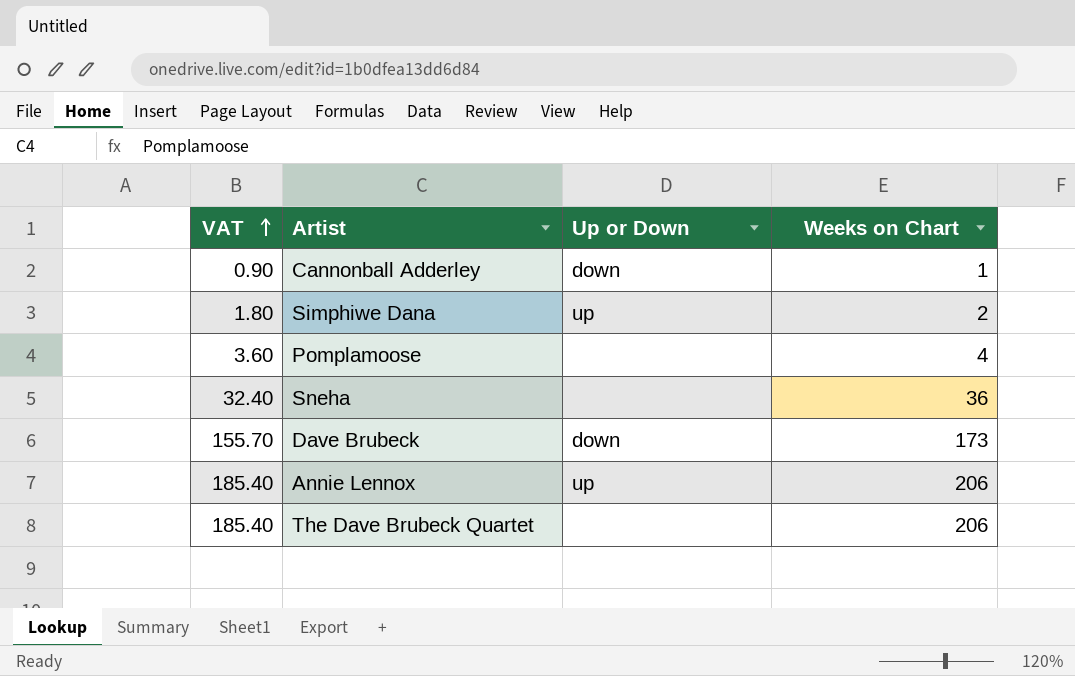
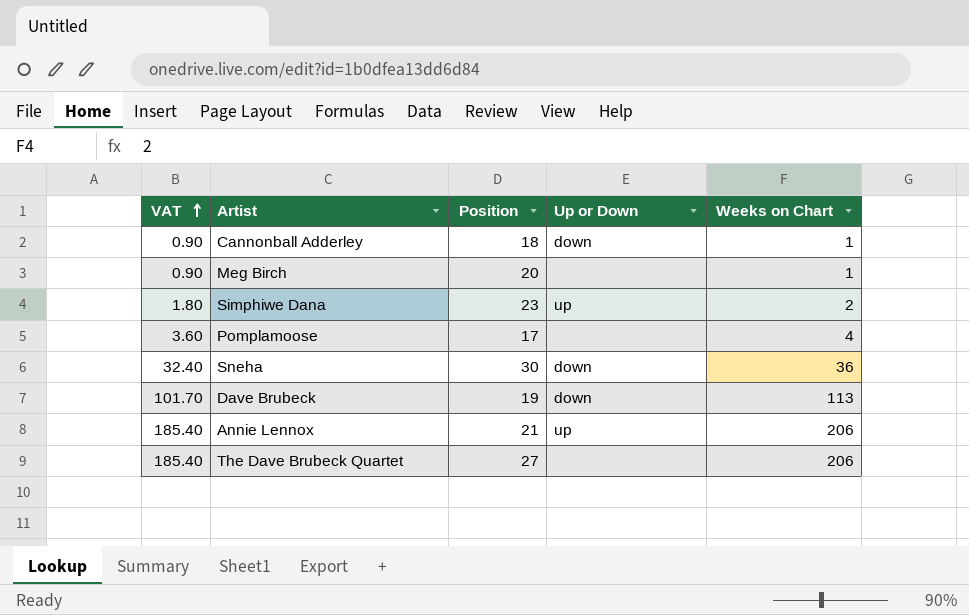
column Position | position: none -> 3
row Meg Birch: none -> 0.90 | 20 | none | 1
Sneha | Up or Down: none -> down
Dave Brubeck | VAT: 155.70 -> 101.70
Dave Brubeck | Weeks on Chart: 173 -> 113

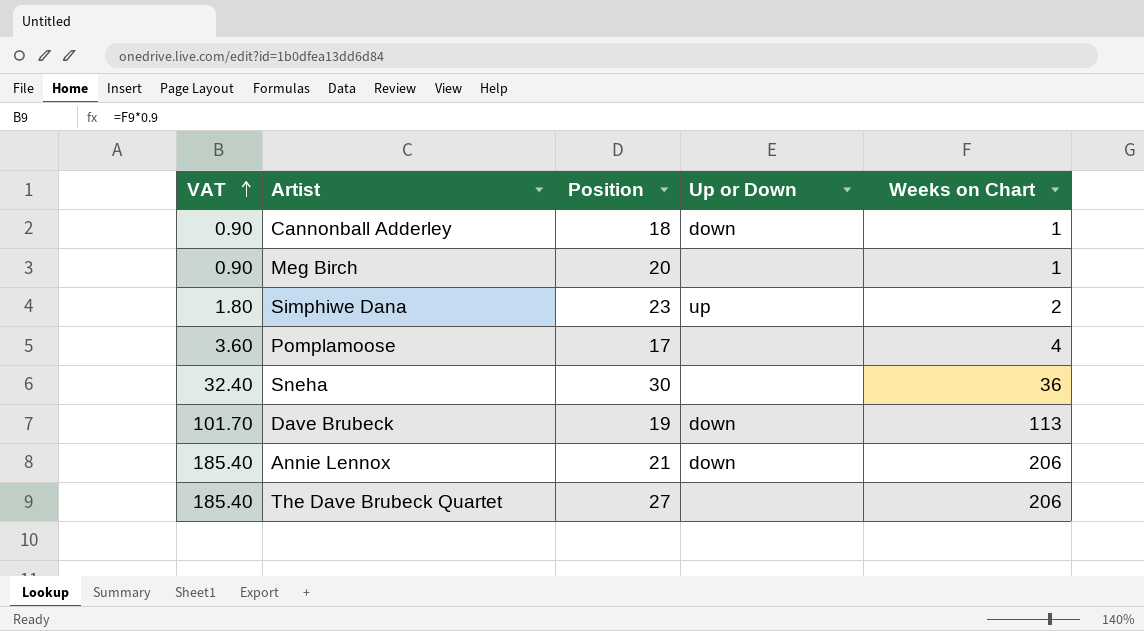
Sneha | Up or Down: down -> none
Annie Lennox | Up or Down: up -> down

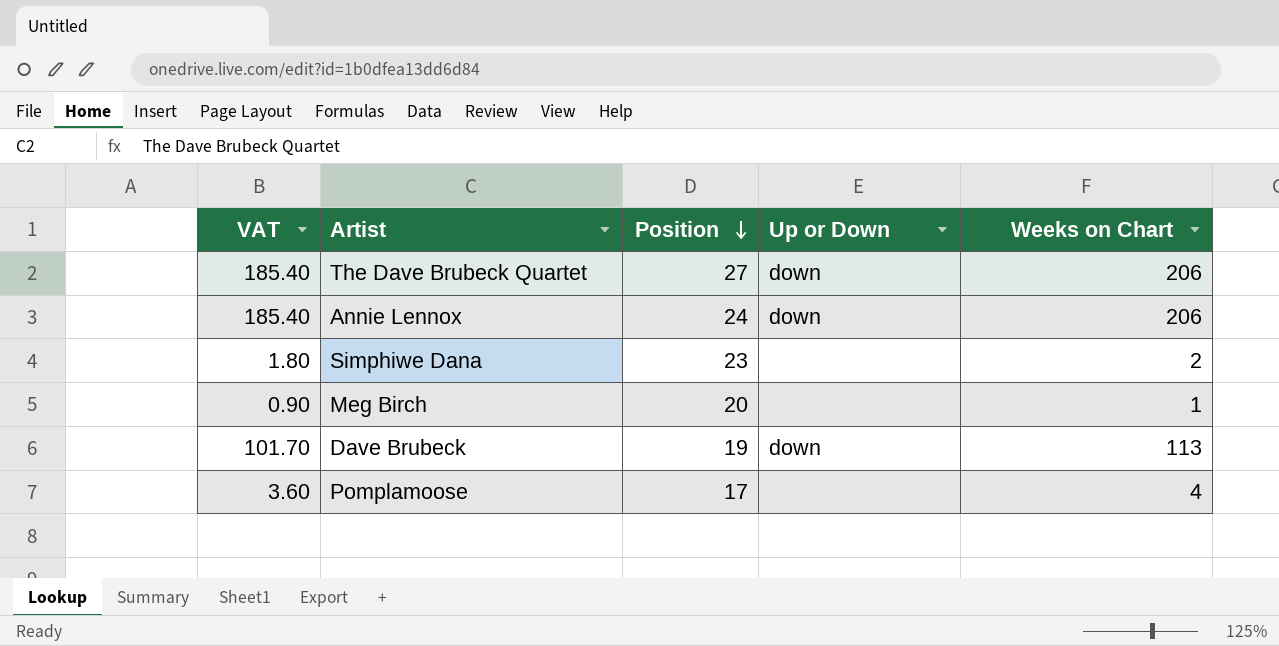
row order: VAT ascending -> Position descending
row Cannonball Adderley: 0.90 | 18 | down | 1 -> none
row Sneha: 32.40 | 30 | none | 36 -> none
The Dave Brubeck Quartet | Up or Down: none -> down
Annie Lennox | Position: 21 -> 24
Simphiwe Dana | Up or Down: up -> none

